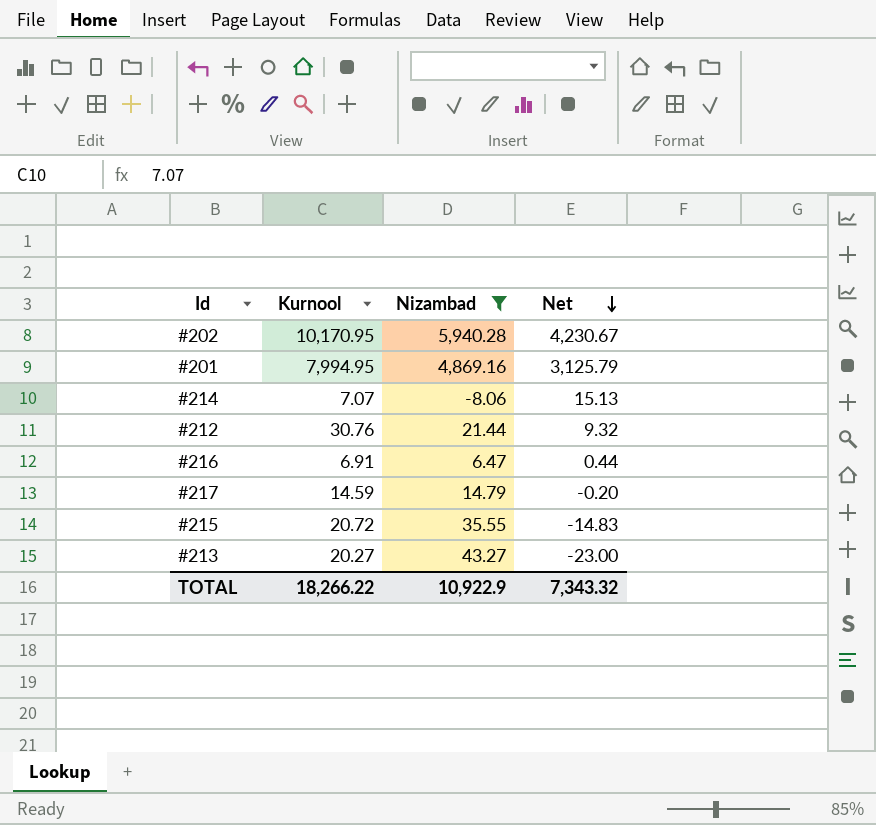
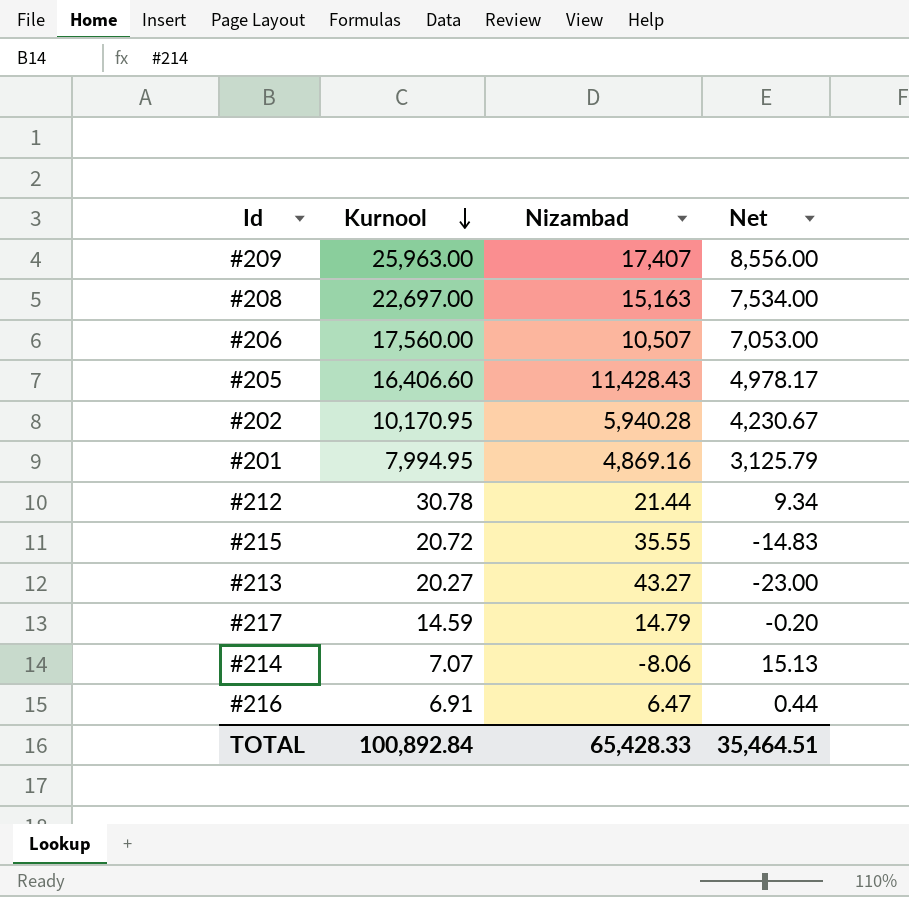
filter: Nizambad <= 5,940.28 -> none
row order: Net descending -> Kurnool descending
#212 | Kurnool: 30.76 -> 30.78
#212 | Net: 9.32 -> 9.34
TOTAL | Kurnool: 18,266.22 -> 100,892.84
TOTAL | Nizambad: 10,922.9 -> 65,428.33
TOTAL | Net: 7,343.32 -> 35,464.51

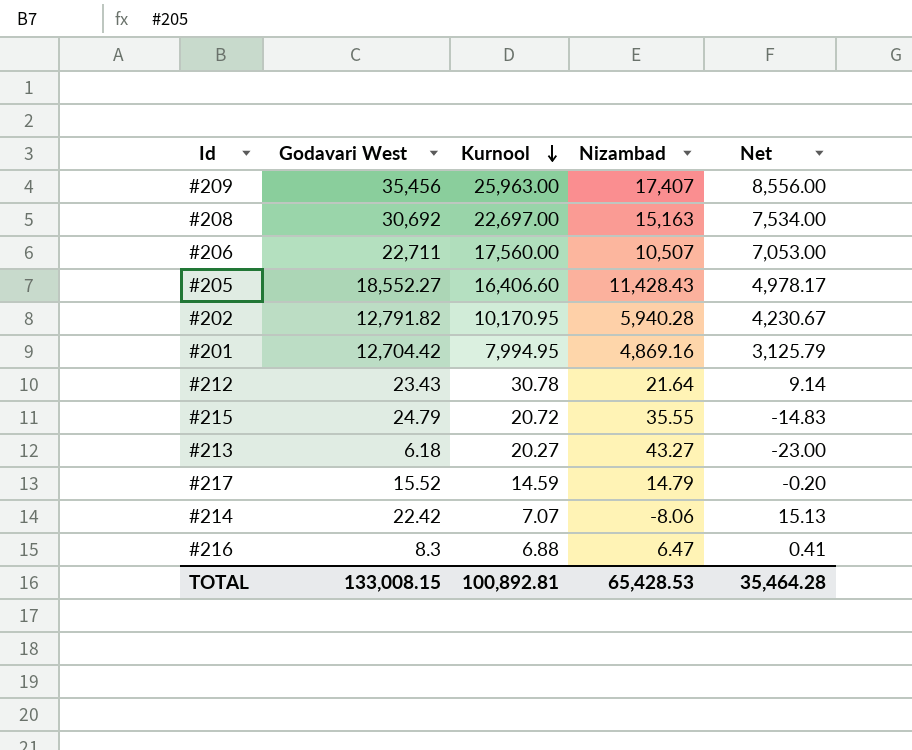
column Godavari West | position: none -> 2
#212 | Nizambad: 21.44 -> 21.64
#212 | Net: 9.34 -> 9.14
#216 | Kurnool: 6.91 -> 6.88
#216 | Net: 0.44 -> 0.41
TOTAL | Kurnool: 100,892.84 -> 100,892.81
TOTAL | Nizambad: 65,428.33 -> 65,428.53
TOTAL | Net: 35,464.51 -> 35,464.28

